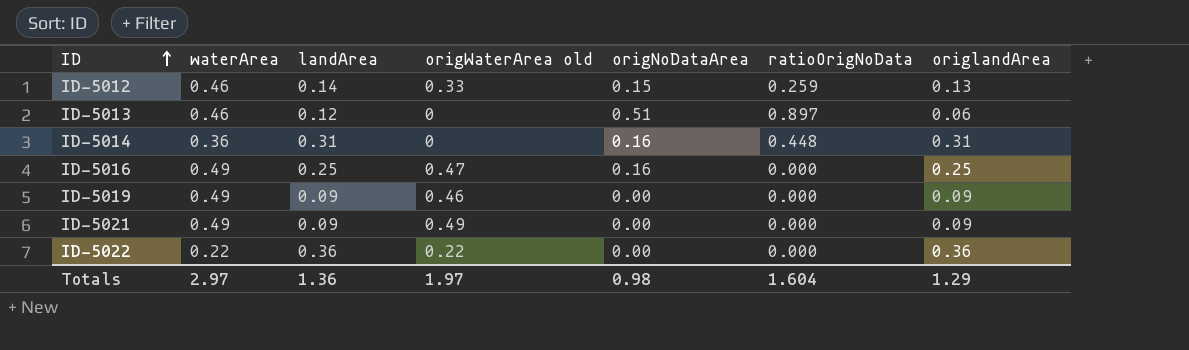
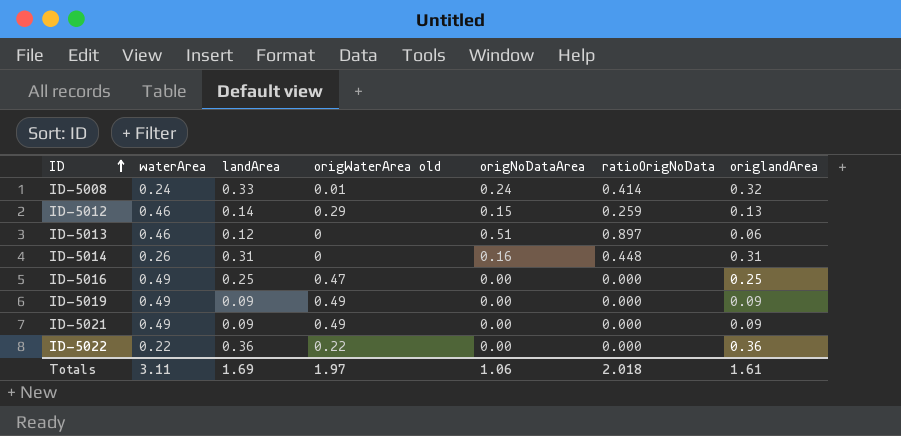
row ID-5008: none -> 0.24 | 0.33 | 0.01 | 0.24 | 0.414 | 0.32
ID-5012 | origWaterArea old: 0.33 -> 0.29
ID-5014 | waterArea: 0.36 -> 0.26
ID-5016 | origNoDataArea: 0.16 -> 0.00
ID-5019 | origWaterArea old: 0.46 -> 0.49
Totals | waterArea: 2.97 -> 3.11
Totals | landArea: 1.36 -> 1.69
Totals | origNoDataArea: 0.98 -> 1.06
Totals | ratioOrigNoData: 1.604 -> 2.018
Totals | origlandArea: 1.29 -> 1.61

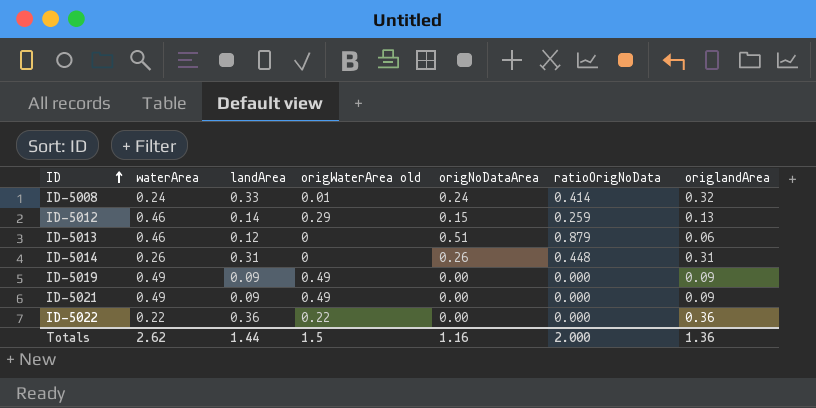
row ID-5016: 0.49 | 0.25 | 0.47 | 0.00 | 0.000 | 0.25 -> none
ID-5013 | ratioOrigNoData: 0.897 -> 0.879
ID-5014 | origNoDataArea: 0.16 -> 0.26
Totals | waterArea: 3.11 -> 2.62
Totals | landArea: 1.69 -> 1.44
Totals | origWaterArea old: 1.97 -> 1.5
Totals | origNoDataArea: 1.06 -> 1.16
Totals | ratioOrigNoData: 2.018 -> 2.000
Totals | origlandArea: 1.61 -> 1.36

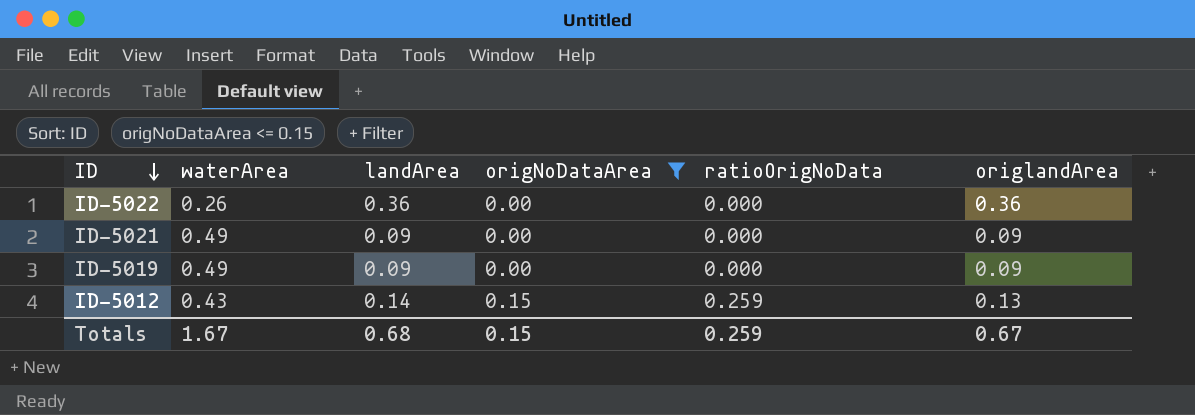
filter: none -> origNoDataArea <= 0.15
row order: ID ascending -> ID descending
column origWaterArea old | position: 4 -> none
ID-5022 | waterArea: 0.22 -> 0.26
ID-5012 | waterArea: 0.46 -> 0.43
Totals | waterArea: 2.62 -> 1.67
Totals | landArea: 1.44 -> 0.68
Totals | origNoDataArea: 1.16 -> 0.15
Totals | ratioOrigNoData: 2.000 -> 0.259
Totals | origlandArea: 1.36 -> 0.67

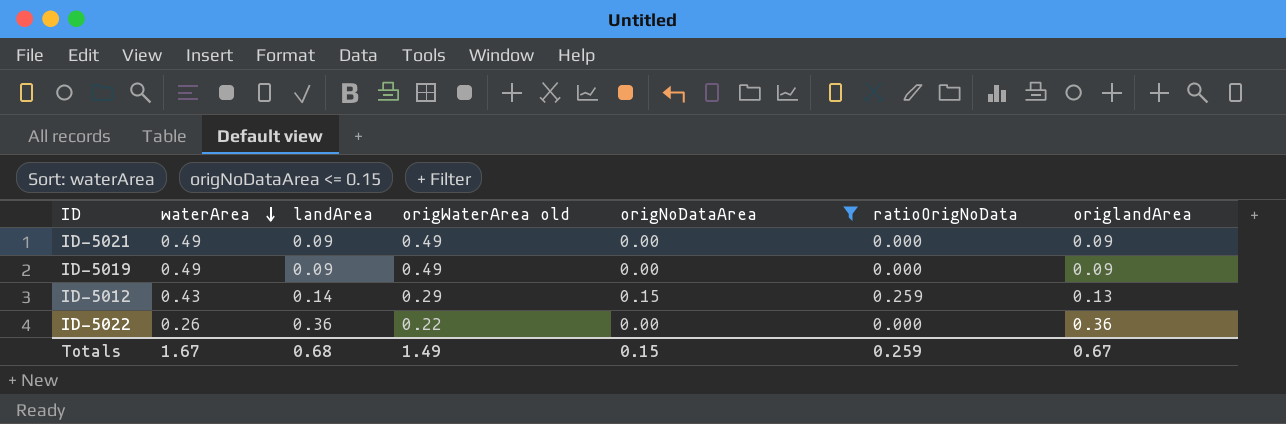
row order: ID descending -> waterArea descending
column origWaterArea old | position: none -> 4

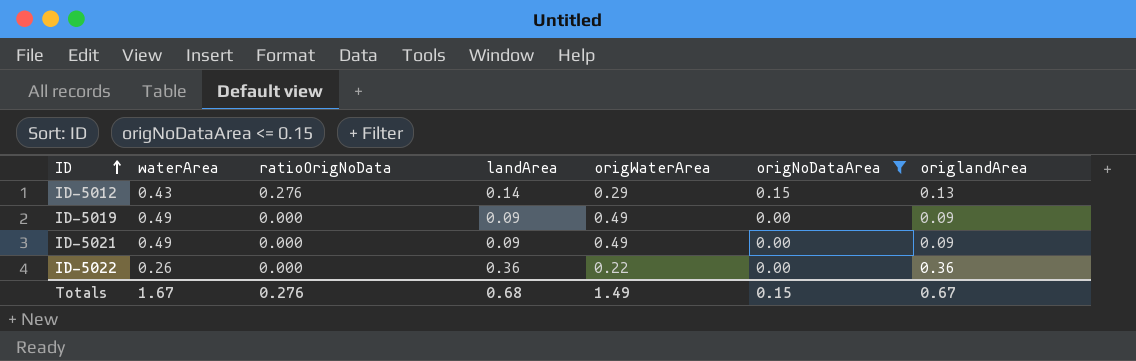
row order: waterArea descending -> ID ascending
column ratioOrigNoData | position: 6 -> 3
column name: origWaterArea old -> origWaterArea
ID-5012 | ratioOrigNoData: 0.259 -> 0.276
Totals | ratioOrigNoData: 0.259 -> 0.276

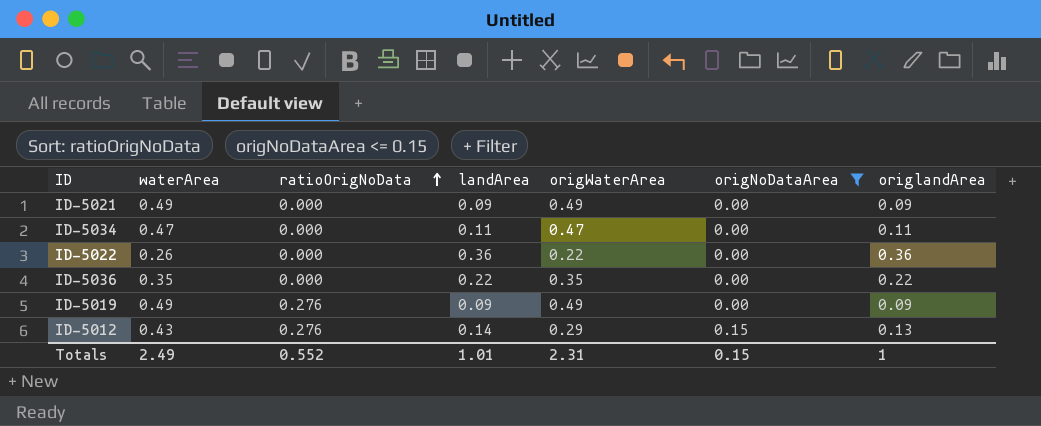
row order: ID ascending -> ratioOrigNoData ascending
row ID-5034: none -> 0.47 | 0.000 | 0.11 | 0.47 | 0.00 | 0.11
row ID-5036: none -> 0.35 | 0.000 | 0.22 | 0.35 | 0.00 | 0.22
ID-5019 | ratioOrigNoData: 0.000 -> 0.276
Totals | waterArea: 1.67 -> 2.49
Totals | ratioOrigNoData: 0.276 -> 0.552
Totals | landArea: 0.68 -> 1.01
Totals | origWaterArea: 1.49 -> 2.31
Totals | origlandArea: 0.67 -> 1

